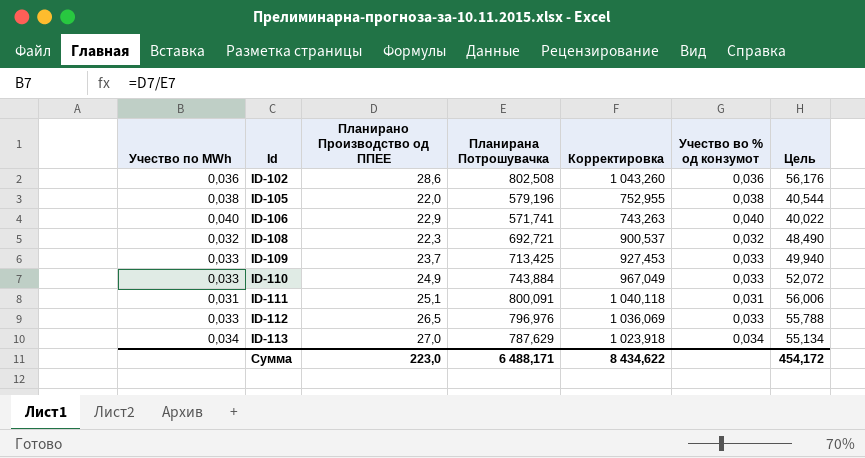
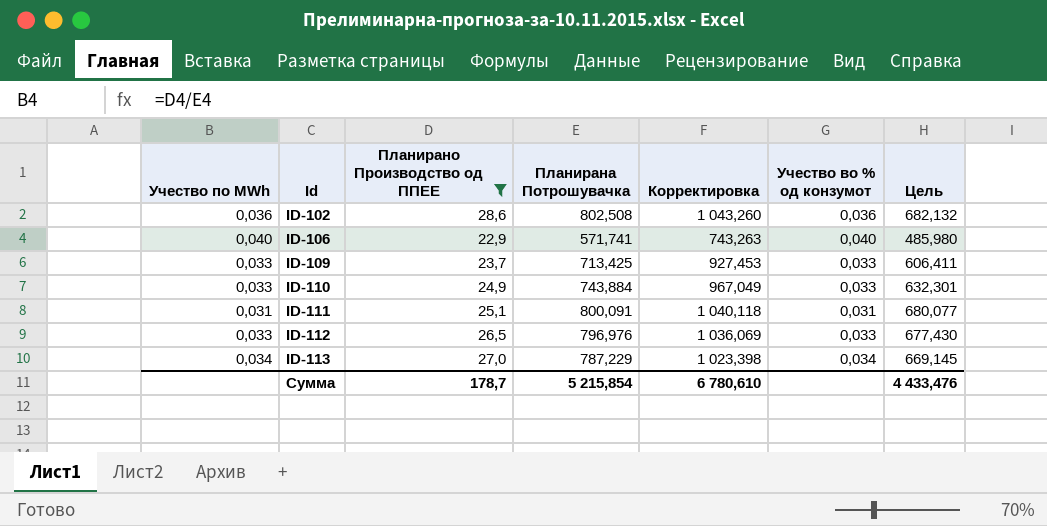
filter: none -> Планирано Производство од ППЕЕ >= 22,9
column Цель | formula: [Планирана Потрошувачка] * 0,07 -> [Планирана Потрошувачка] * 0,85
ID-113 | Планирана Потрошувачка: 787,629 -> 787,229
ID-113 | Корректировка: 1 023,918 -> 1 023,398
Сумма | Планирано Производство од ППЕЕ: 223,0 -> 178,7
Сумма | Планирана Потрошувачка: 6 488,171 -> 5 215,854
Сумма | Корректировка: 8 434,622 -> 6 780,610
Сумма | Цель: 454,172 -> 4 433,476

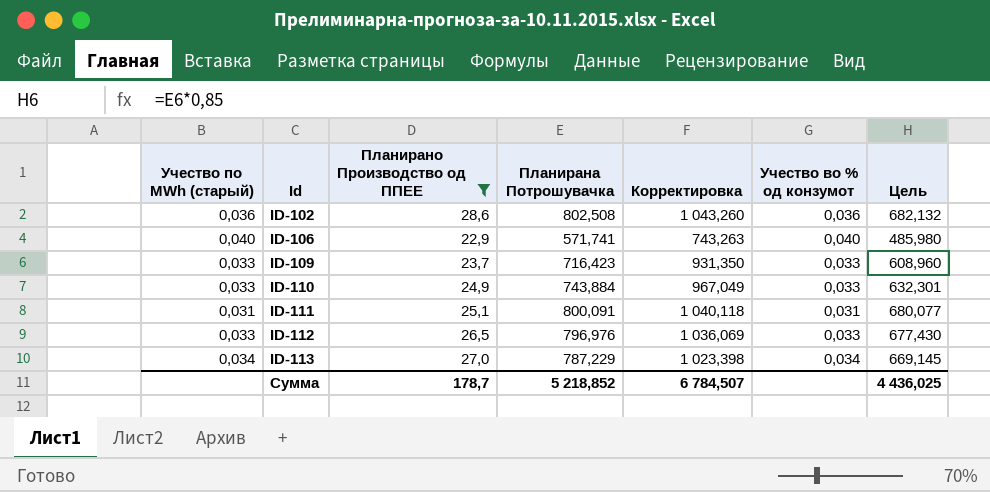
column name: Учество по MWh -> Учество по MWh (старый)
ID-109 | Планирана Потрошувачка: 713,425 -> 716,423
ID-109 | Корректировка: 927,453 -> 931,350
ID-109 | Цель: 606,411 -> 608,960
Сумма | Планирана Потрошувачка: 5 215,854 -> 5 218,852
Сумма | Корректировка: 6 780,610 -> 6 784,507
Сумма | Цель: 4 433,476 -> 4 436,025

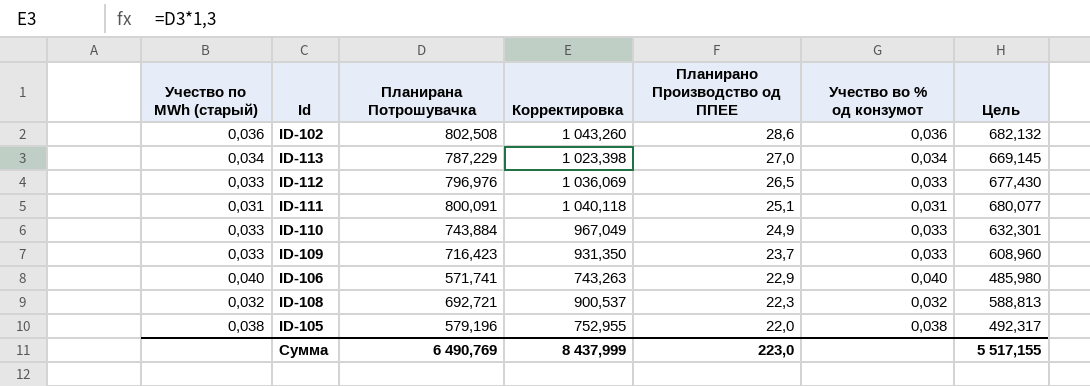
filter: Планирано Производство од ППЕЕ >= 22,9 -> none
row order: Id ascending -> Планирано Производство од ППЕЕ descending
column Планирано Производство од ППЕЕ | position: 3 -> 5
Сумма | Планирана Потрошувачка: 5 218,852 -> 6 490,769
Сумма | Корректировка: 6 784,507 -> 8 437,999
Сумма | Планирано Производство од ППЕЕ: 178,7 -> 223,0
Сумма | Цель: 4 436,025 -> 5 517,155

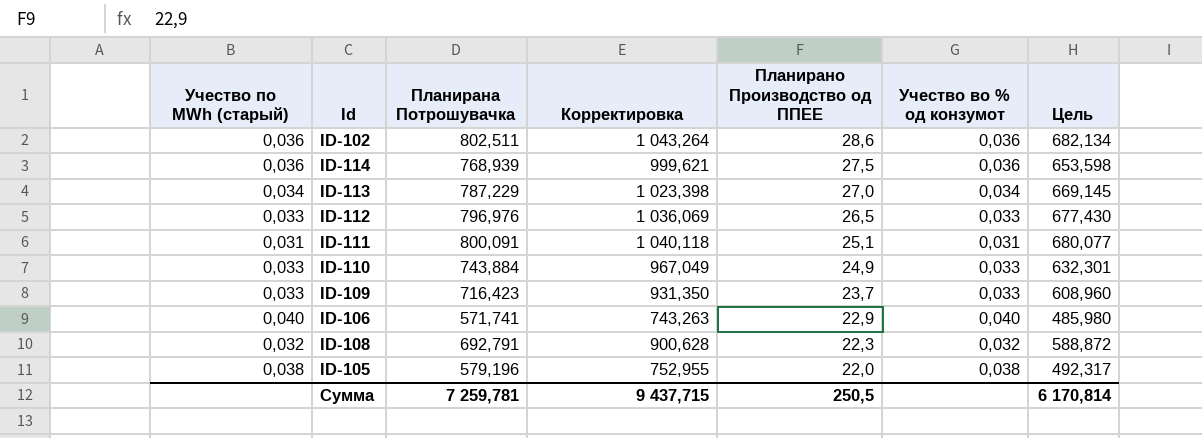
ID-102 | Планирана Потрошувачка: 802,508 -> 802,511
ID-102 | Корректировка: 1 043,260 -> 1 043,264
ID-102 | Цель: 682,132 -> 682,134
row ID-114: none -> 0,036 | 768,939 | 999,621 | 27,5 | 0,036 | 653,598
ID-108 | Планирана Потрошувачка: 692,721 -> 692,791
ID-108 | Корректировка: 900,537 -> 900,628
ID-108 | Цель: 588,813 -> 588,872
Сумма | Планирана Потрошувачка: 6 490,769 -> 7 259,781
Сумма | Корректировка: 8 437,999 -> 9 437,715
Сумма | Планирано Производство од ППЕЕ: 223,0 -> 250,5
Сумма | Цель: 5 517,155 -> 6 170,814

